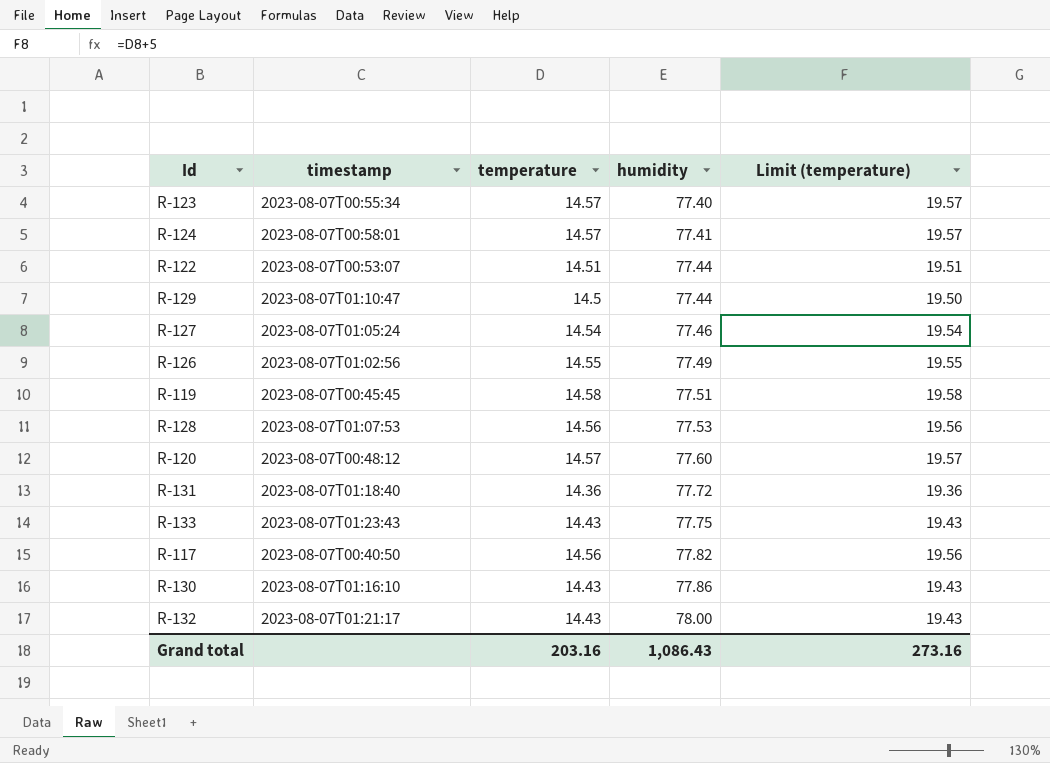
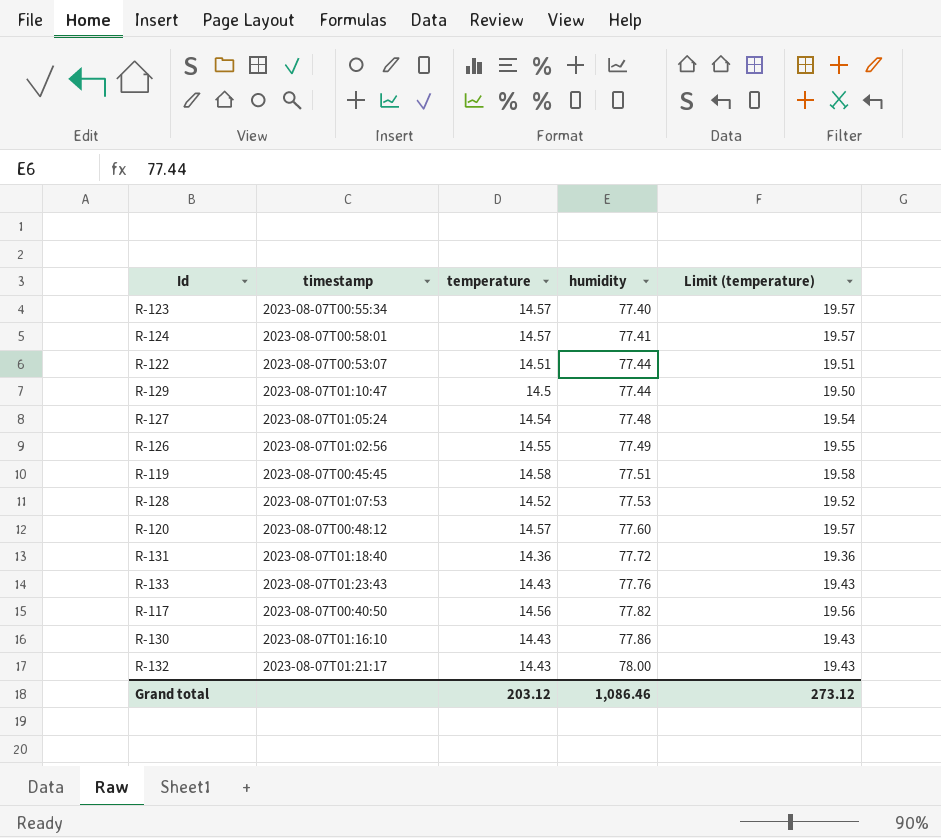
R-127 | humidity: 77.46 -> 77.48
R-128 | temperature: 14.56 -> 14.52
R-128 | Limit (temperature): 19.56 -> 19.52
R-133 | humidity: 77.75 -> 77.76
Grand total | temperature: 203.16 -> 203.12
Grand total | humidity: 1,086.43 -> 1,086.46
Grand total | Limit (temperature): 273.16 -> 273.12

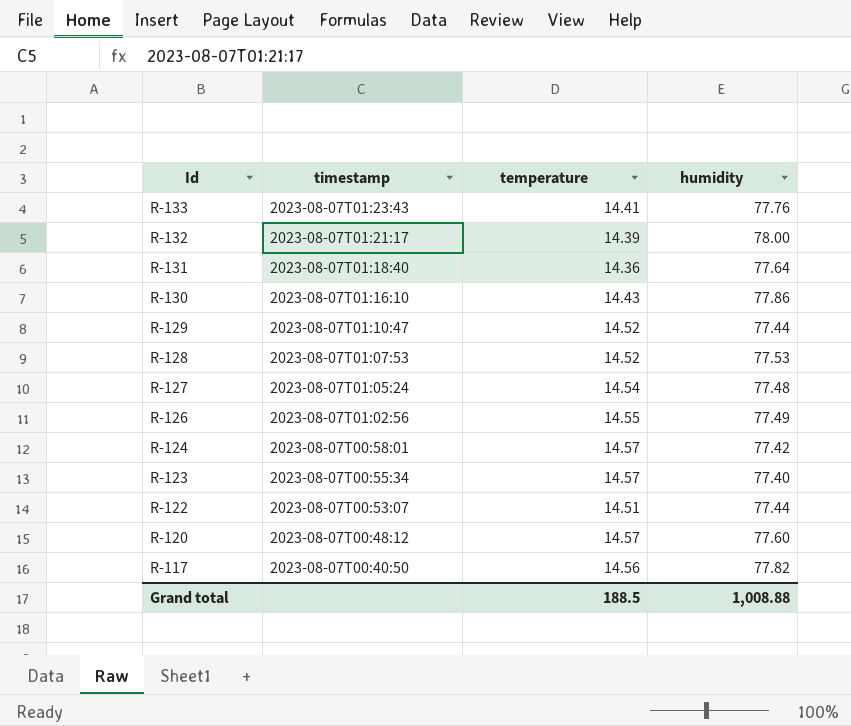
row order: humidity ascending -> Id descending
column Limit (temperature) | formula: [temperature] + 5 -> none
row R-119: 2023-08-07T00:45:45 | 14.58 | 77.51 | 19.58 -> none
R-133 | temperature: 14.43 -> 14.41
R-132 | temperature: 14.43 -> 14.39
R-131 | humidity: 77.72 -> 77.64
R-129 | temperature: 14.5 -> 14.52
R-124 | humidity: 77.41 -> 77.42
Grand total | temperature: 203.12 -> 188.5
Grand total | humidity: 1,086.46 -> 1,008.88

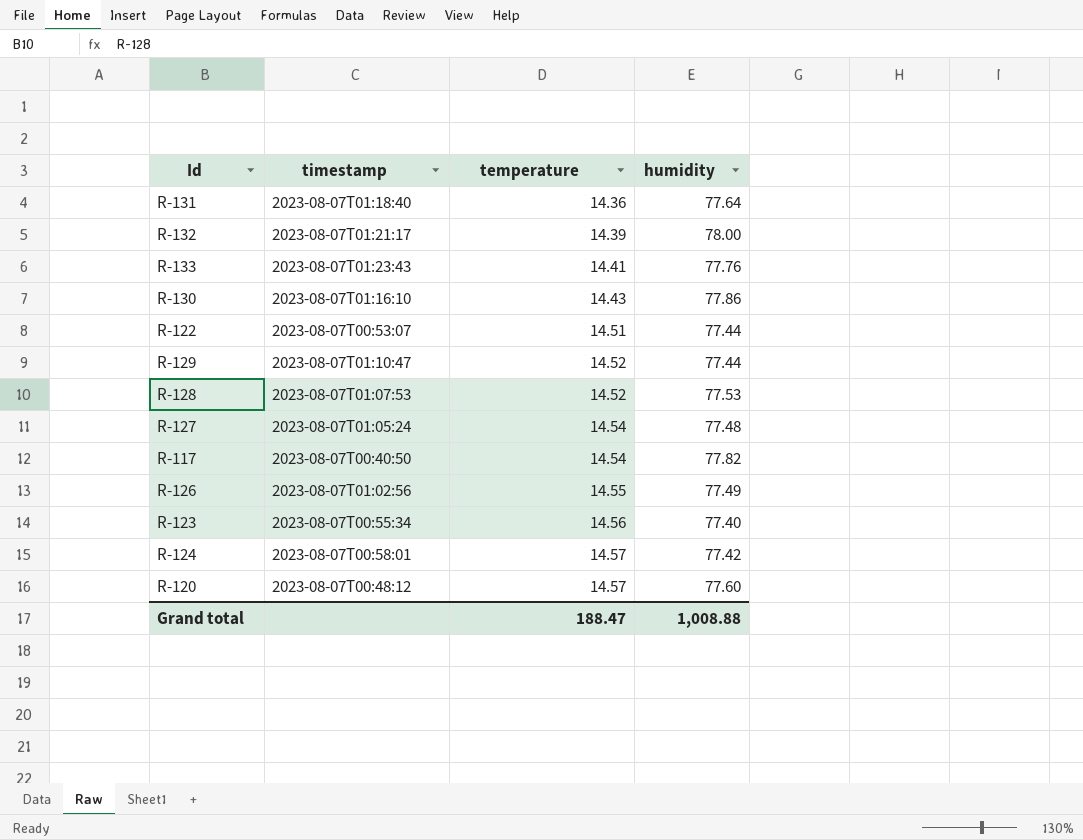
row order: Id descending -> temperature ascending
R-117 | temperature: 14.56 -> 14.54
R-123 | temperature: 14.57 -> 14.56
Grand total | temperature: 188.5 -> 188.47

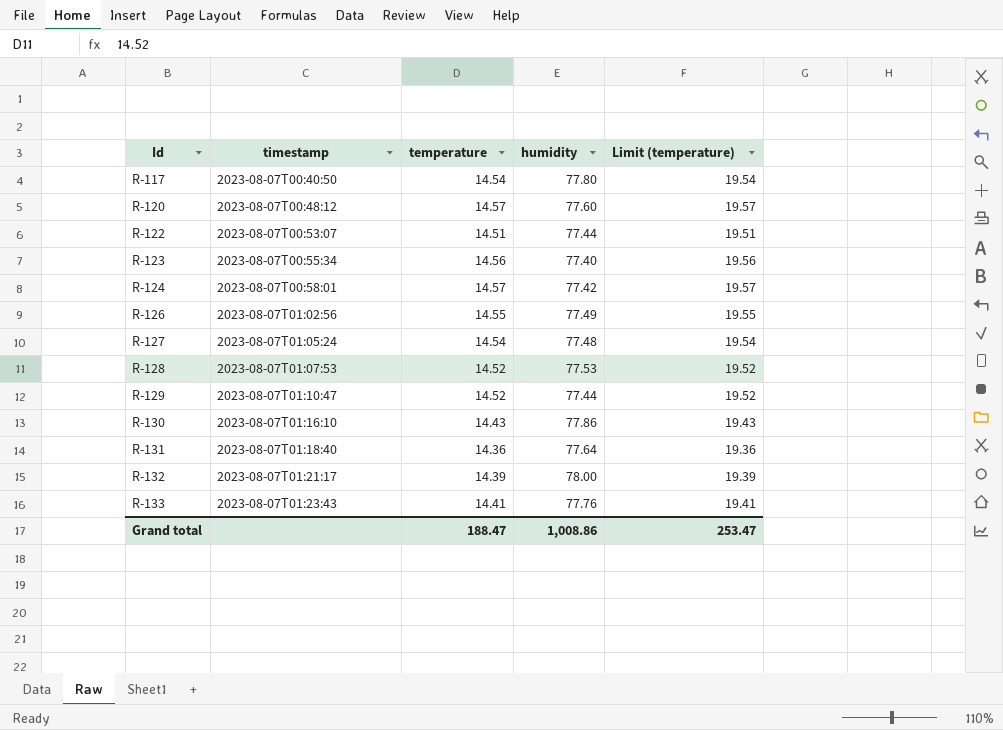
row order: temperature ascending -> Id ascending
column Limit (temperature) | formula: none -> [temperature] + 5
R-117 | humidity: 77.82 -> 77.80
Grand total | humidity: 1,008.88 -> 1,008.86

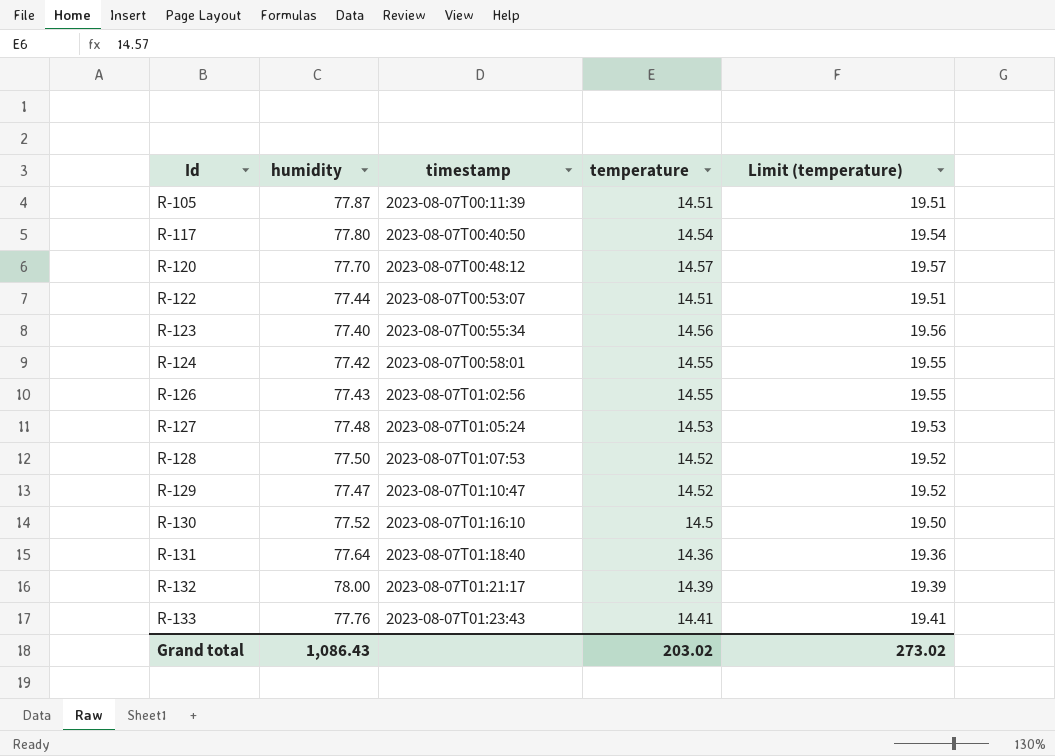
column humidity | position: 4 -> 2
row R-105: none -> 77.87 | 2023-08-07T00:11:39 | 14.51 | 19.51
R-120 | humidity: 77.60 -> 77.70
R-124 | temperature: 14.57 -> 14.55
R-124 | Limit (temperature): 19.57 -> 19.55
R-126 | humidity: 77.49 -> 77.43
R-127 | temperature: 14.54 -> 14.53
R-127 | Limit (temperature): 19.54 -> 19.53
R-128 | humidity: 77.53 -> 77.50
R-129 | humidity: 77.44 -> 77.47
R-130 | humidity: 77.86 -> 77.52
R-130 | temperature: 14.43 -> 14.5
R-130 | Limit (temperature): 19.43 -> 19.50
Grand total | humidity: 1,008.86 -> 1,086.43
Grand total | temperature: 188.47 -> 203.02
Grand total | Limit (temperature): 253.47 -> 273.02

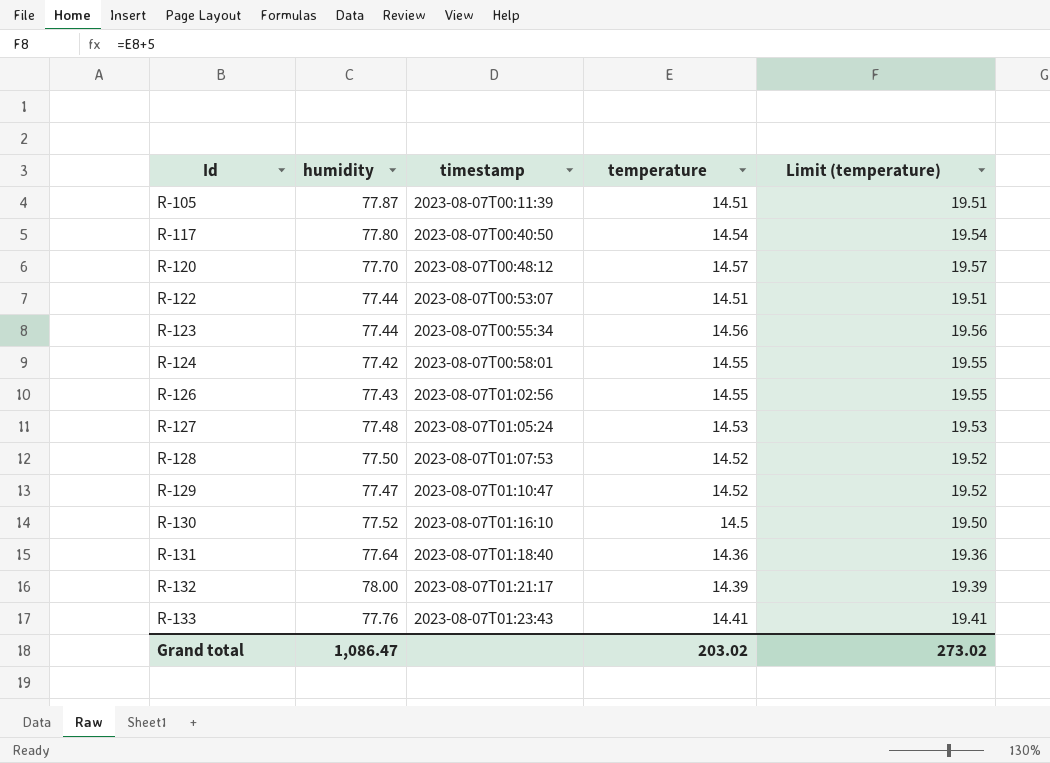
R-123 | humidity: 77.40 -> 77.44
Grand total | humidity: 1,086.43 -> 1,086.47

